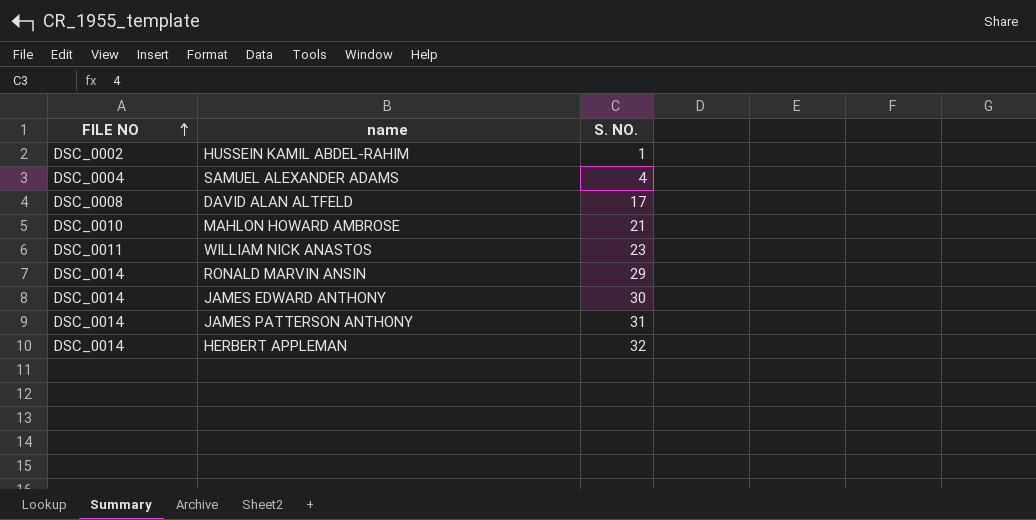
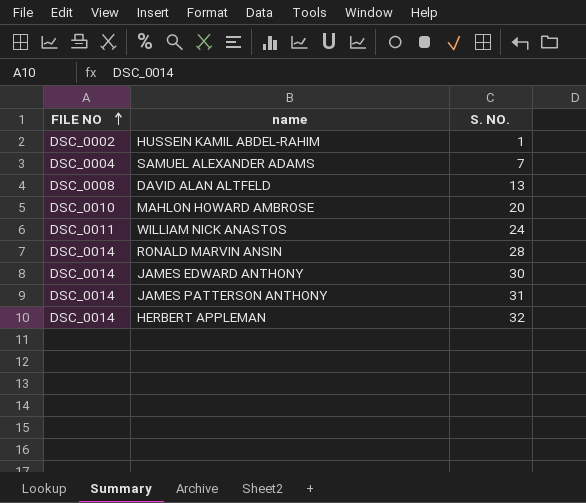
SAMUEL ALEXANDER ADAMS | S. NO.: 4 -> 7
DAVID ALAN ALTFELD | S. NO.: 17 -> 13
MAHLON HOWARD AMBROSE | S. NO.: 21 -> 20
WILLIAM NICK ANASTOS | S. NO.: 23 -> 24
RONALD MARVIN ANSIN | S. NO.: 29 -> 28

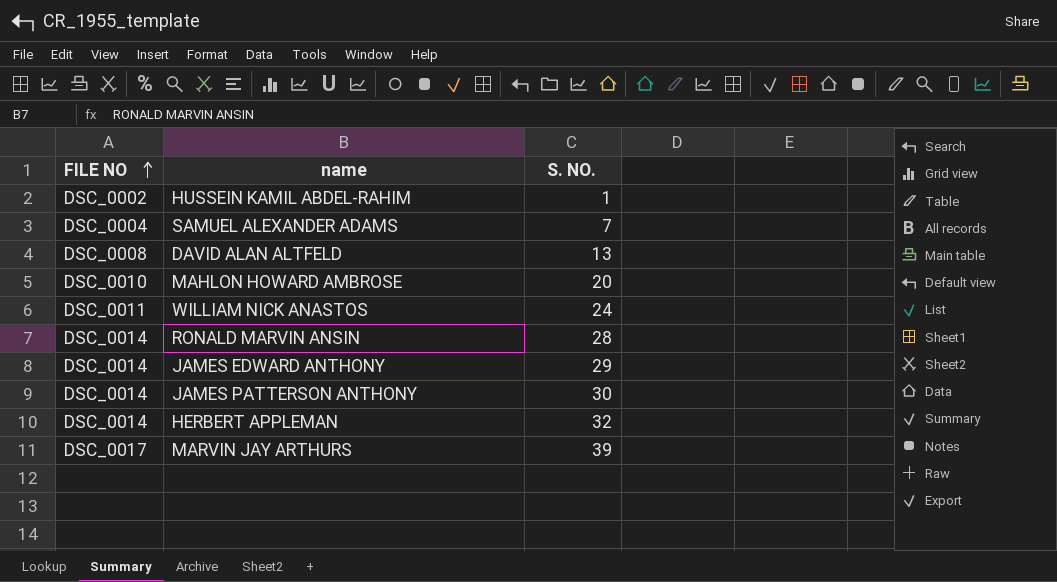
JAMES EDWARD ANTHONY | S. NO.: 30 -> 29
JAMES PATTERSON ANTHONY | S. NO.: 31 -> 30
row MARVIN JAY ARTHURS: none -> DSC_0017 | 39

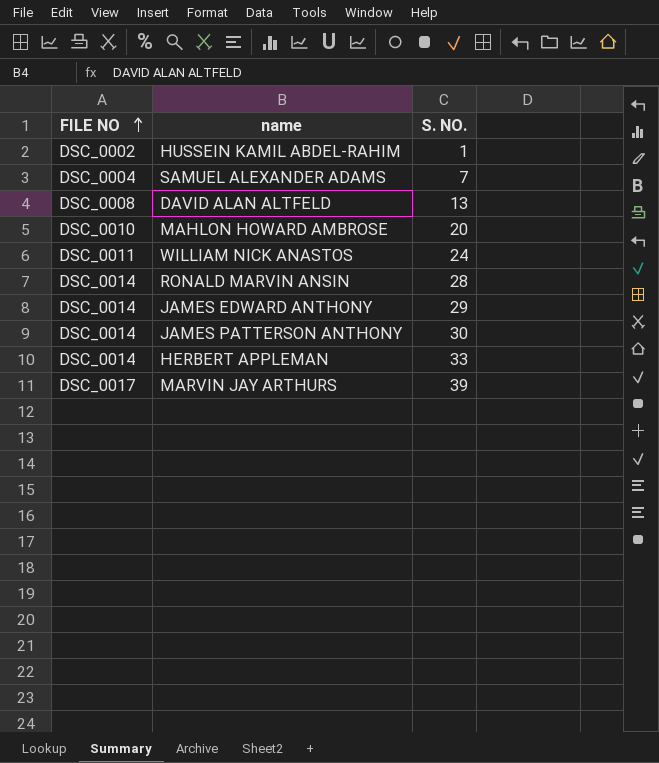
HERBERT APPLEMAN | S. NO.: 32 -> 33

